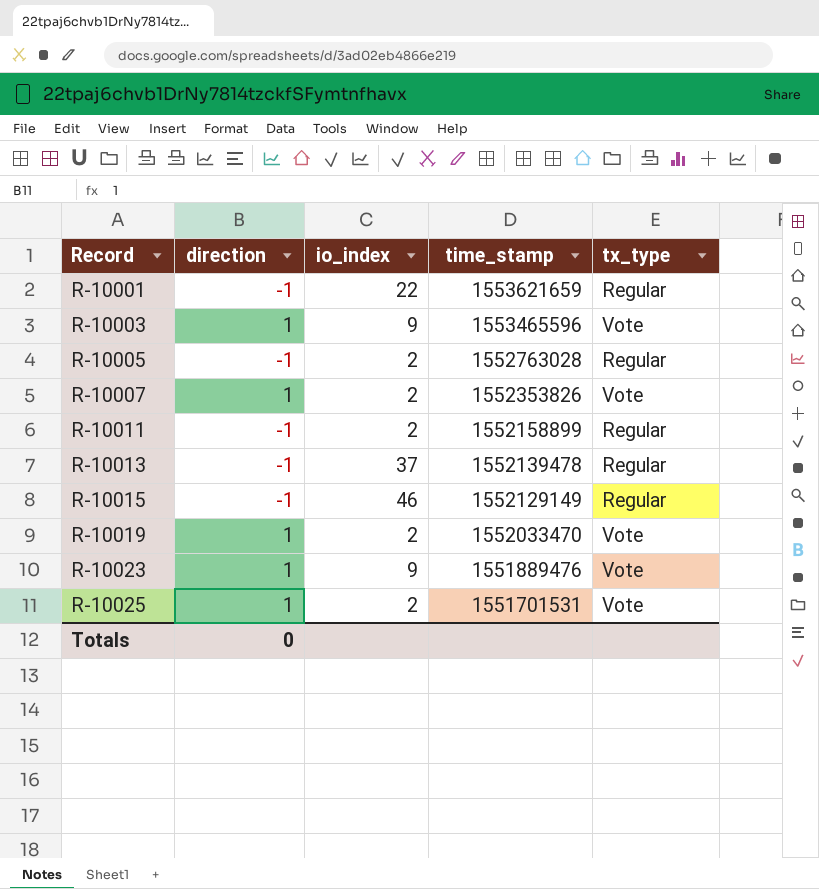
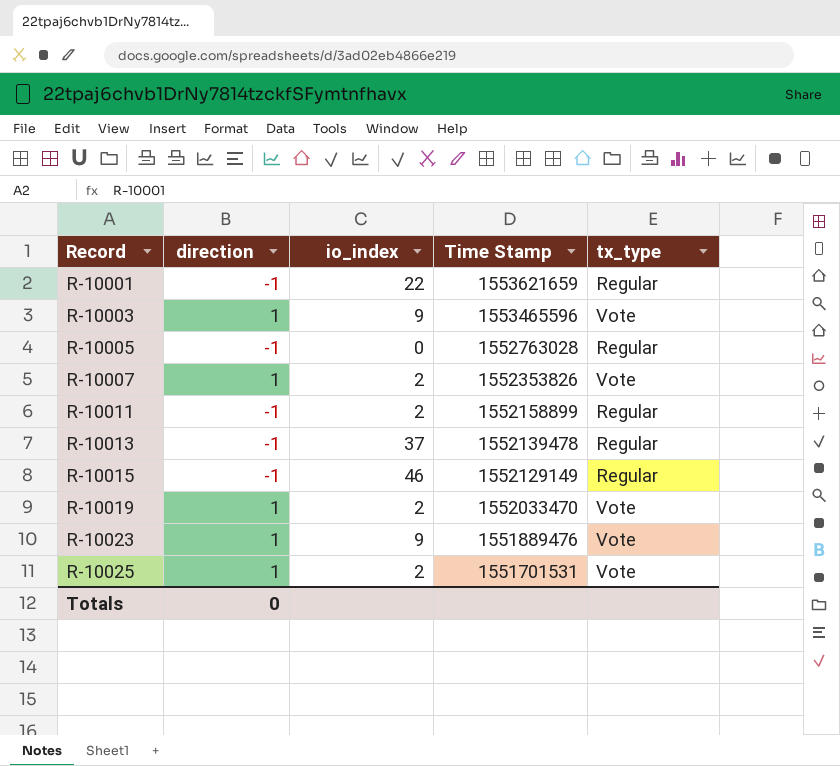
column name: time_stamp -> Time Stamp
R-10005 | io_index: 2 -> 0

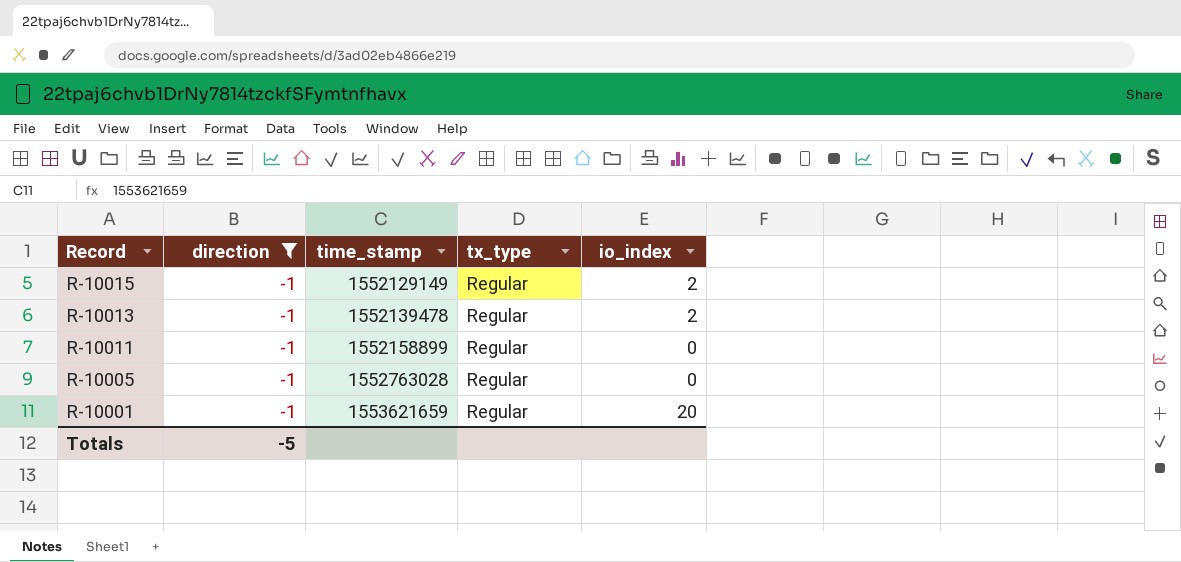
filter: none -> direction = -1
row order: Record ascending -> Record descending
column name: Time Stamp -> time_stamp
column io_index | position: 3 -> 5
R-10015 | io_index: 46 -> 2
R-10013 | io_index: 37 -> 2
R-10011 | io_index: 2 -> 0
R-10001 | io_index: 22 -> 20
Totals | direction: 0 -> -5

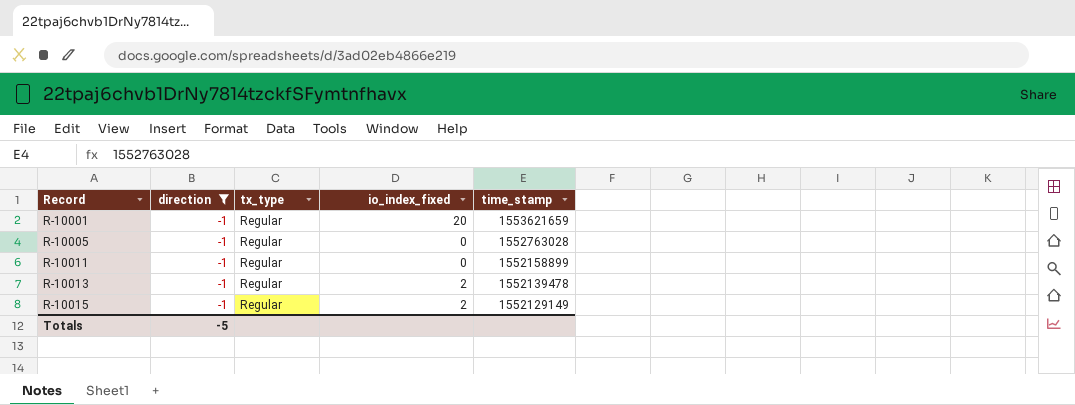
row order: Record descending -> Record ascending
column name: io_index -> io_index_fixed
column time_stamp | position: 3 -> 5

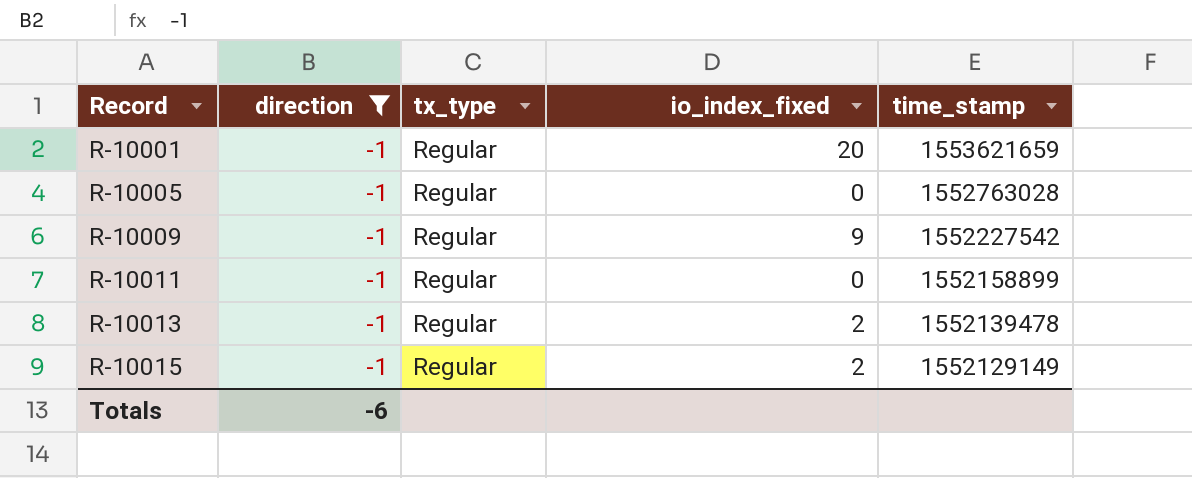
row R-10009: none -> -1 | Regular | 9 | 1552227542
Totals | direction: -5 -> -6

